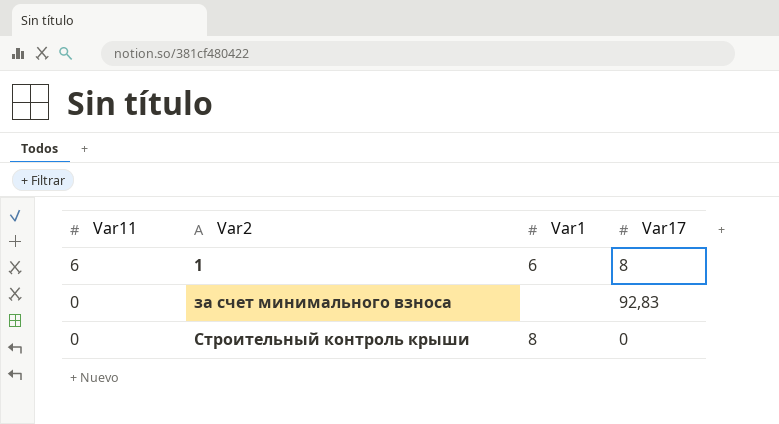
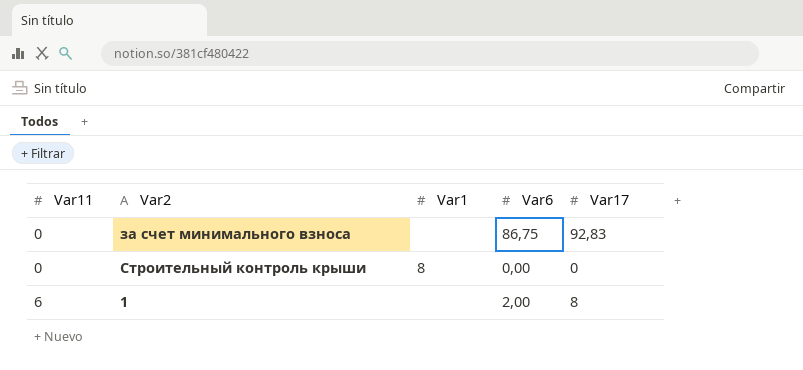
row order: Var11 descending -> Var11 ascending
column Var6 | position: none -> 4
1 | Var1: 6 -> none

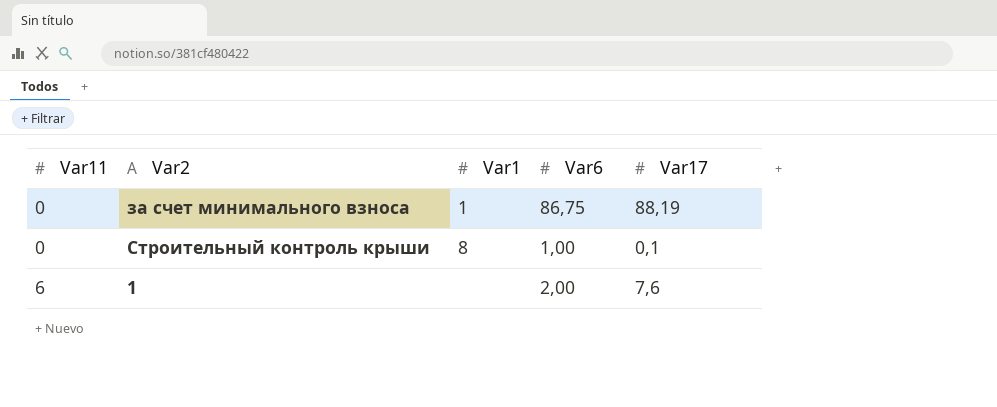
за счет минимального взноса | Var1: none -> 1
за счет минимального взноса | Var17: 92,83 -> 88,19
Строительный контроль крыши | Var6: 0,00 -> 1,00
Строительный контроль крыши | Var17: 0 -> 0,1
1 | Var17: 8 -> 7,6

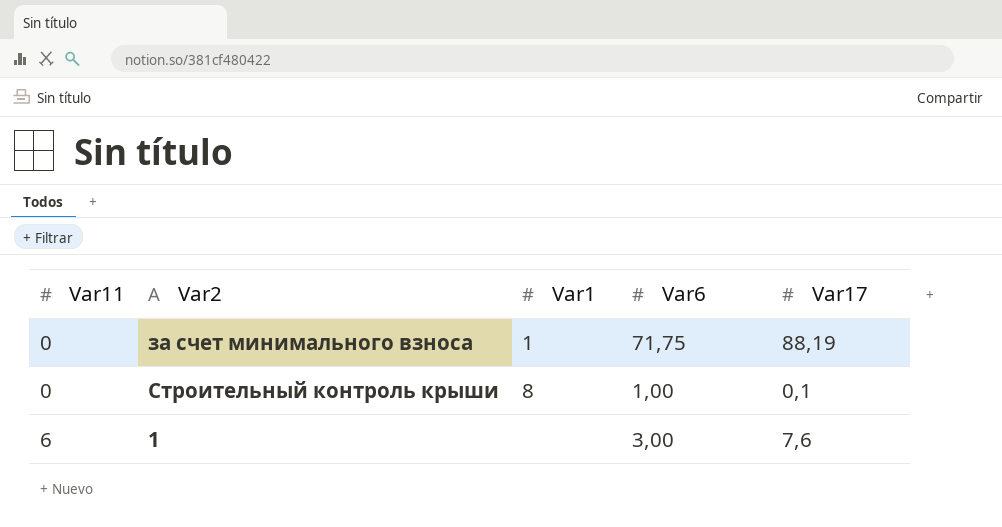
за счет минимального взноса | Var6: 86,75 -> 71,75
1 | Var6: 2,00 -> 3,00

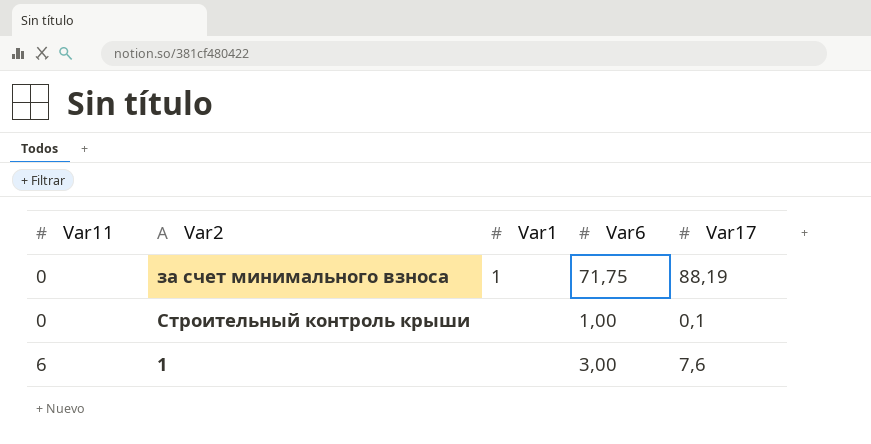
Строительный контроль крыши | Var1: 8 -> none

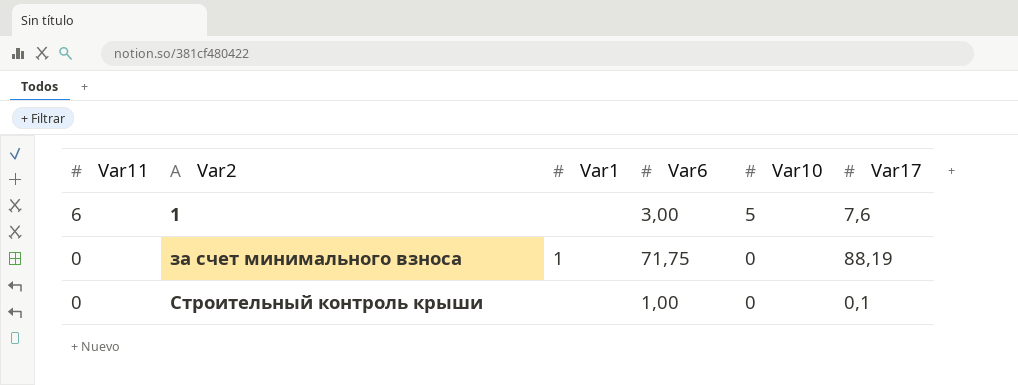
row order: Var11 ascending -> Var11 descending
column Var10 | position: none -> 5

